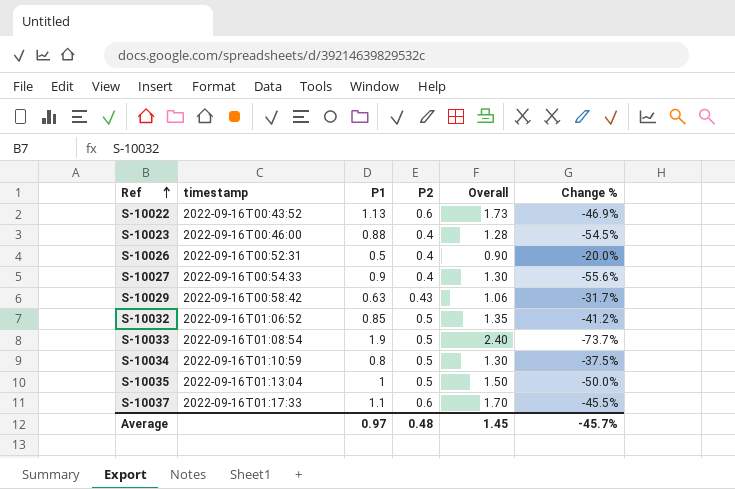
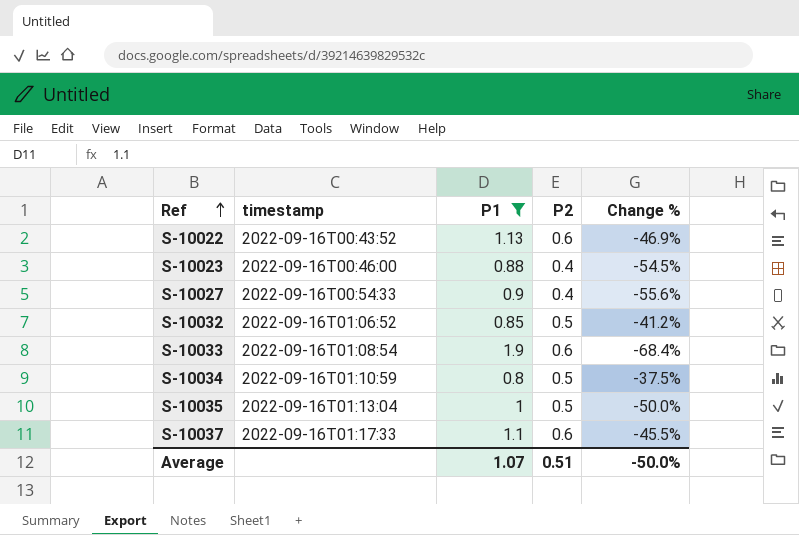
filter: none -> P1 >= 0.8
column Overall | formula: [P1] + [P2] -> none
S-10033 | P2: 0.5 -> 0.6
S-10033 | Change %: -73.7% -> -68.4%
Average | P1: 0.97 -> 1.07
Average | P2: 0.48 -> 0.51
Average | Change %: -45.7% -> -50.0%

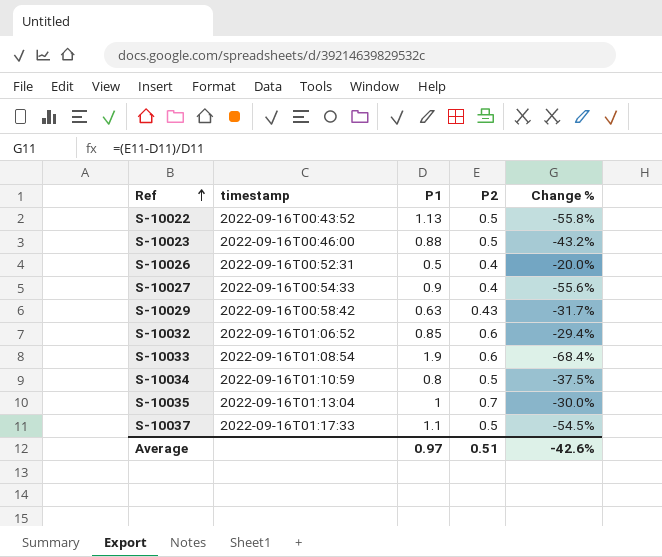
filter: P1 >= 0.8 -> none
S-10022 | P2: 0.6 -> 0.5
S-10022 | Change %: -46.9% -> -55.8%
S-10023 | P2: 0.4 -> 0.5
S-10023 | Change %: -54.5% -> -43.2%
S-10032 | P2: 0.5 -> 0.6
S-10032 | Change %: -41.2% -> -29.4%
S-10035 | P2: 0.5 -> 0.7
S-10035 | Change %: -50.0% -> -30.0%
S-10037 | P2: 0.6 -> 0.5
S-10037 | Change %: -45.5% -> -54.5%
Average | P1: 1.07 -> 0.97
Average | Change %: -50.0% -> -42.6%

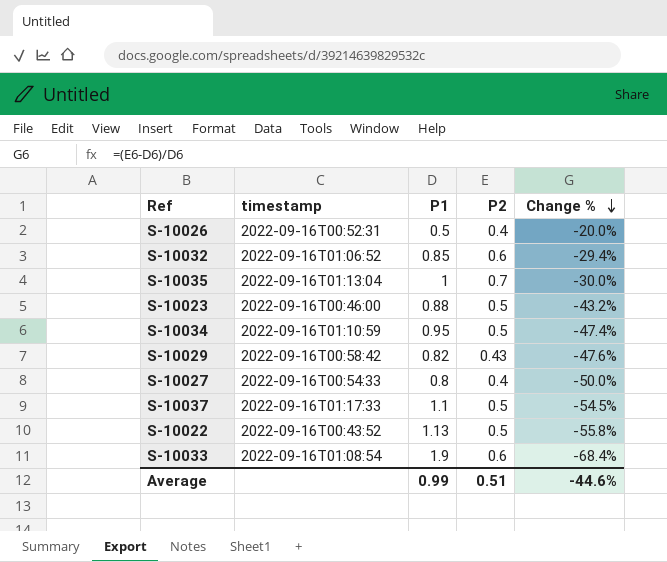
row order: Ref ascending -> Change % descending
S-10034 | P1: 0.8 -> 0.95
S-10034 | Change %: -37.5% -> -47.4%
S-10029 | P1: 0.63 -> 0.82
S-10029 | Change %: -31.7% -> -47.6%
S-10027 | P1: 0.9 -> 0.8
S-10027 | Change %: -55.6% -> -50.0%
Average | P1: 0.97 -> 0.99
Average | Change %: -42.6% -> -44.6%

